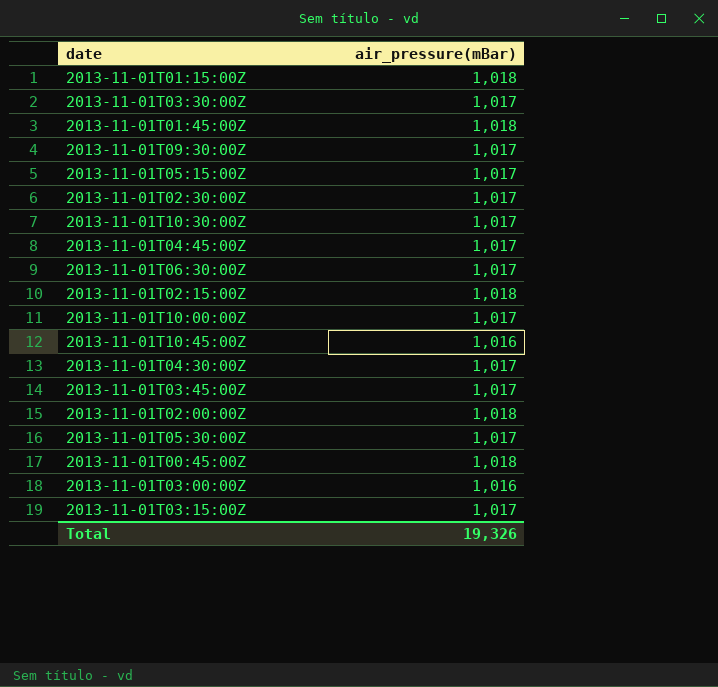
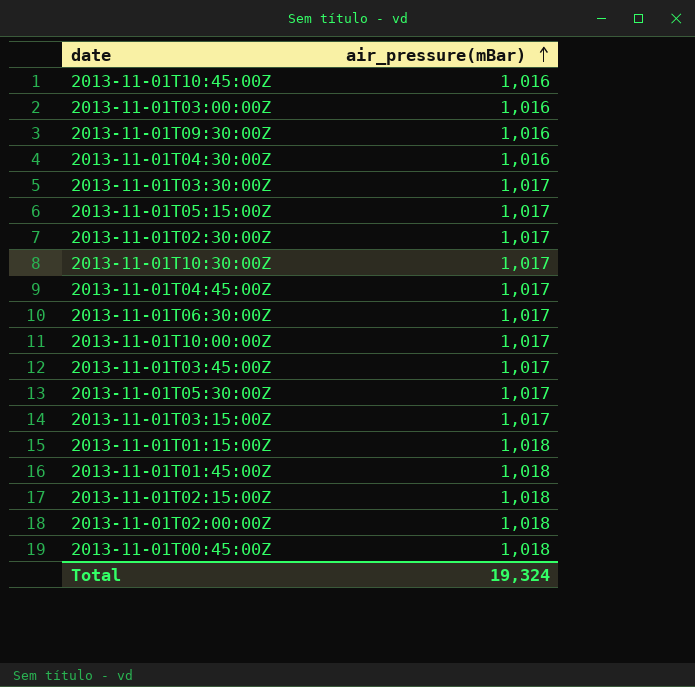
row order: none -> air_pressure(mBar) ascending
2013-11-01T09:30:00Z | air_pressure(mBar): 1,017 -> 1,016
2013-11-01T04:30:00Z | air_pressure(mBar): 1,017 -> 1,016
Total | air_pressure(mBar): 19,326 -> 19,324

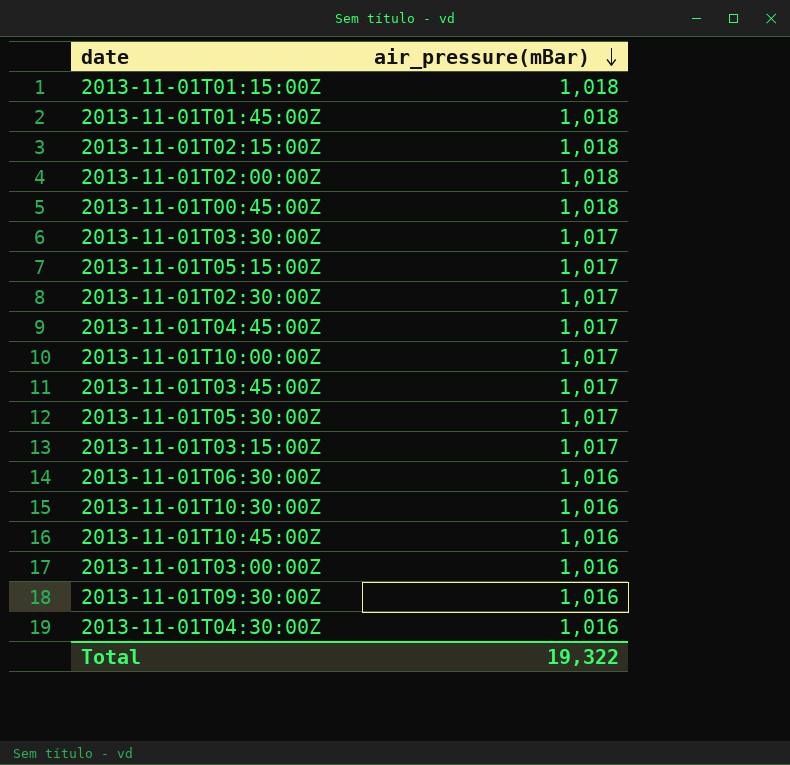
row order: air_pressure(mBar) ascending -> air_pressure(mBar) descending
2013-11-01T06:30:00Z | air_pressure(mBar): 1,017 -> 1,016
2013-11-01T10:30:00Z | air_pressure(mBar): 1,017 -> 1,016
Total | air_pressure(mBar): 19,324 -> 19,322

